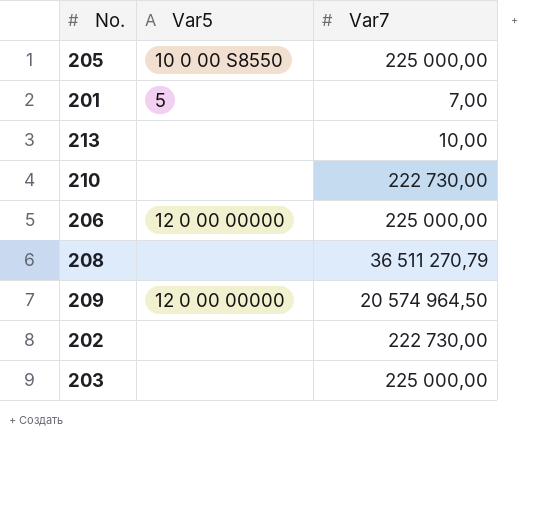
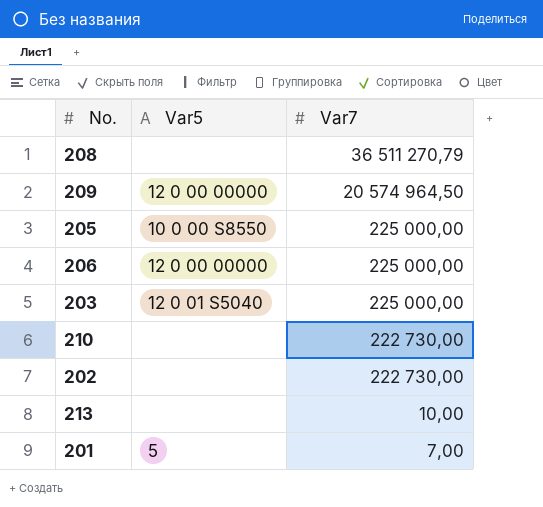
row order: none -> Var7 descending
203 | Var5: none -> 12 0 01 S5040

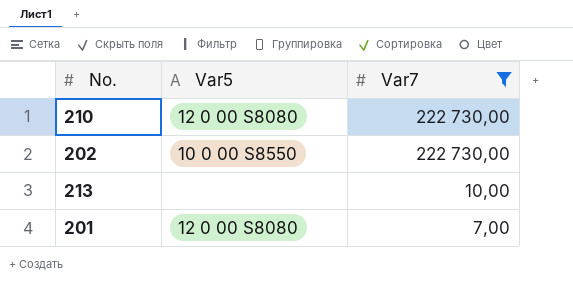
filter: none -> Var7 <= 222 730,00
210 | Var5: none -> 12 0 00 S8080
202 | Var5: none -> 10 0 00 S8550
201 | Var5: 5 -> 12 0 00 S8080

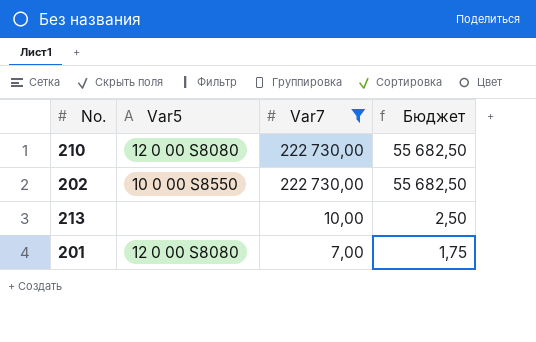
column Бюджет | formula: none -> [Var7] * 0,25

